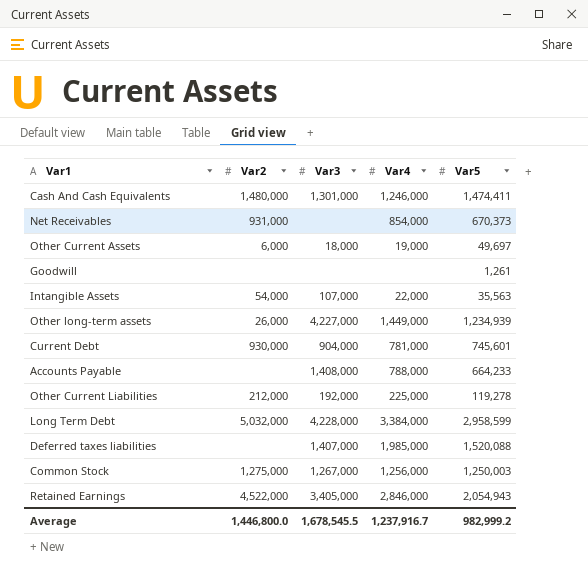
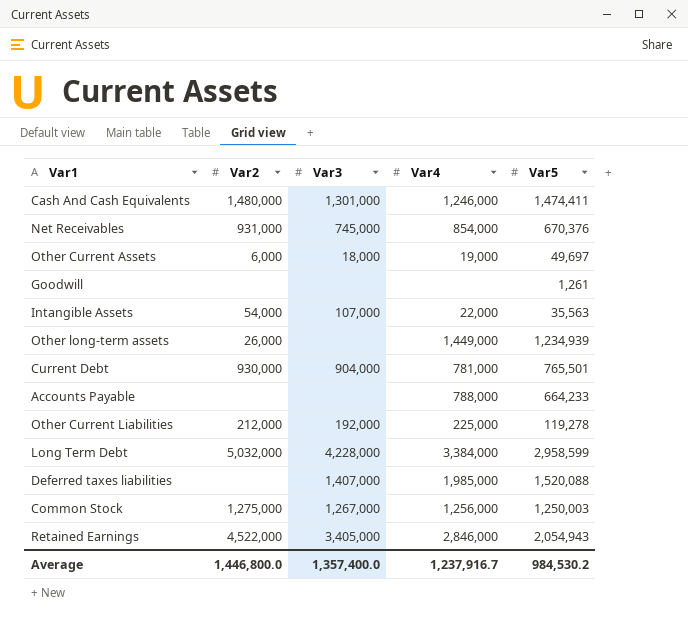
Net Receivables | Var3: none -> 745,000
Net Receivables | Var5: 670,373 -> 670,376
Other long-term assets | Var3: 4,227,000 -> none
Current Debt | Var5: 745,601 -> 765,501
Accounts Payable | Var3: 1,408,000 -> none
Average | Var3: 1,678,545.5 -> 1,357,400.0
Average | Var5: 982,999.2 -> 984,530.2

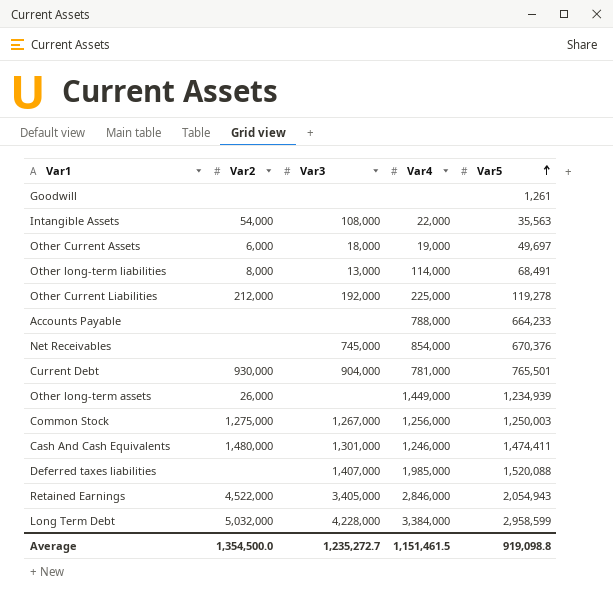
row order: none -> Var5 ascending
Intangible Assets | Var3: 107,000 -> 108,000
row Other long-term liabilities: none -> 8,000 | 13,000 | 114,000 | 68,491
Net Receivables | Var2: 931,000 -> none
Average | Var2: 1,446,800.0 -> 1,354,500.0
Average | Var3: 1,357,400.0 -> 1,235,272.7
Average | Var4: 1,237,916.7 -> 1,151,461.5
Average | Var5: 984,530.2 -> 919,098.8

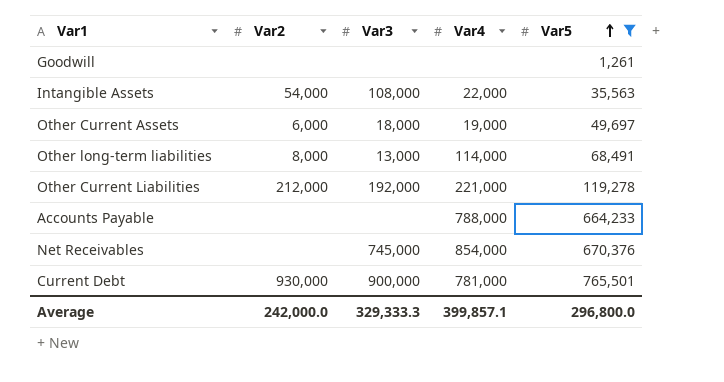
filter: none -> Var5 <= 765,501
Other Current Liabilities | Var4: 225,000 -> 221,000
Current Debt | Var3: 904,000 -> 900,000
Average | Var2: 1,354,500.0 -> 242,000.0
Average | Var3: 1,235,272.7 -> 329,333.3
Average | Var4: 1,151,461.5 -> 399,857.1
Average | Var5: 919,098.8 -> 296,800.0

